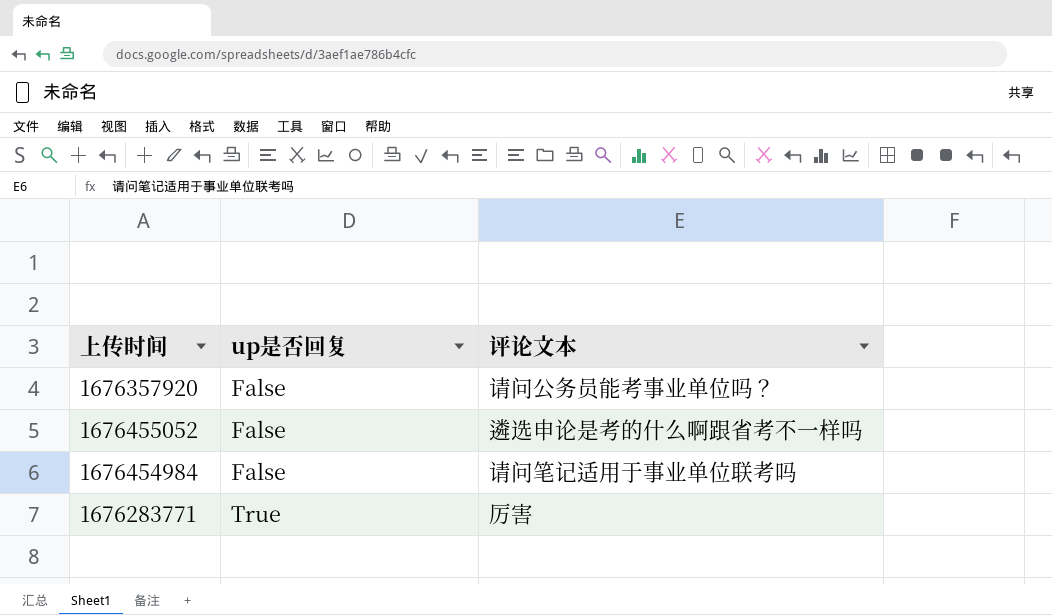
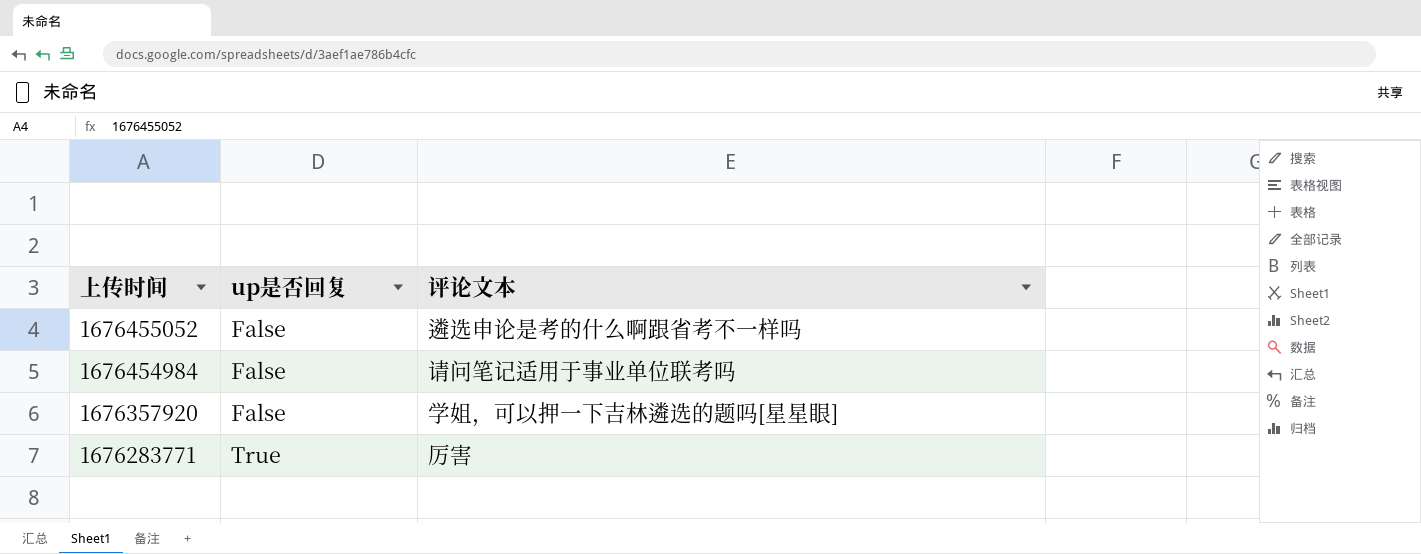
row order: up是否回复 ascending -> 上传时间 descending
1676357920 | 评论文本: 请问公务员能考事业单位吗？ -> 学姐，可以押一下吉林遴选的题吗[星星眼]

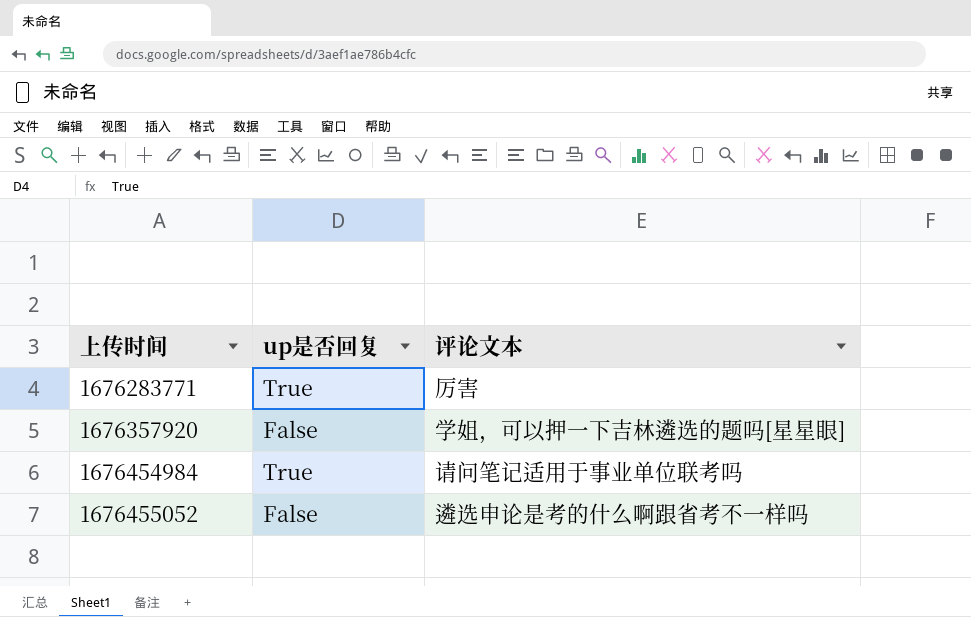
row order: 上传时间 descending -> 上传时间 ascending
1676454984 | up是否回复: False -> True

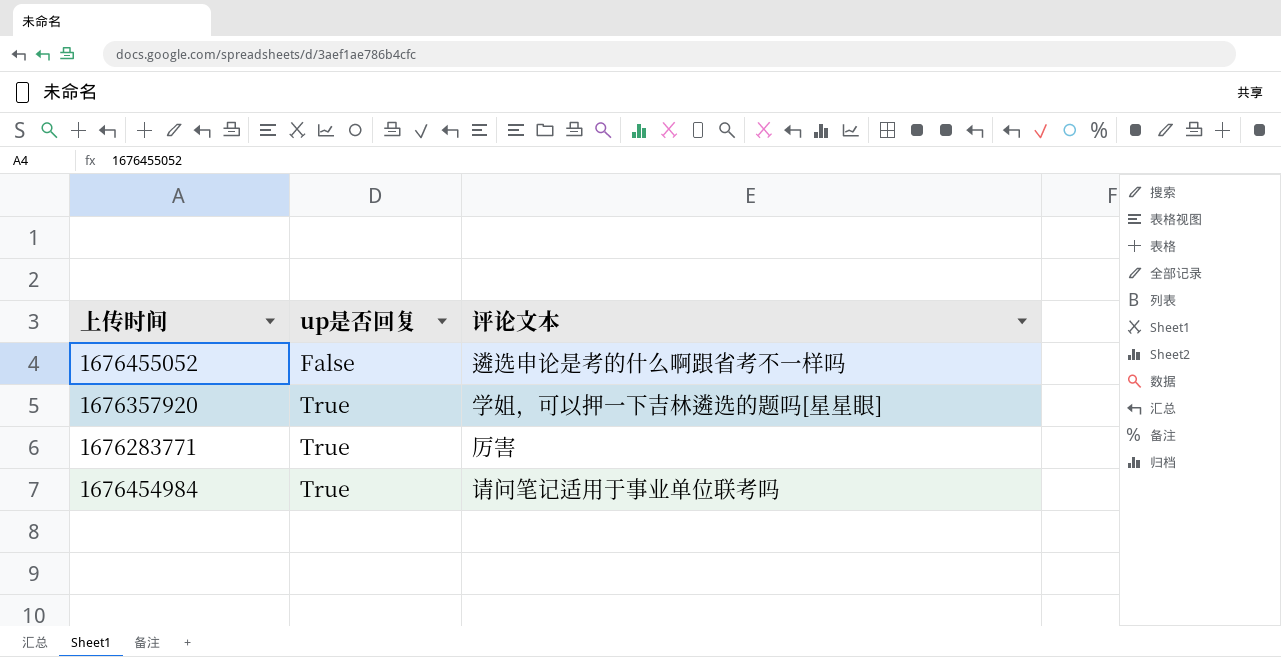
row order: 上传时间 ascending -> up是否回复 ascending
1676357920 | up是否回复: False -> True

